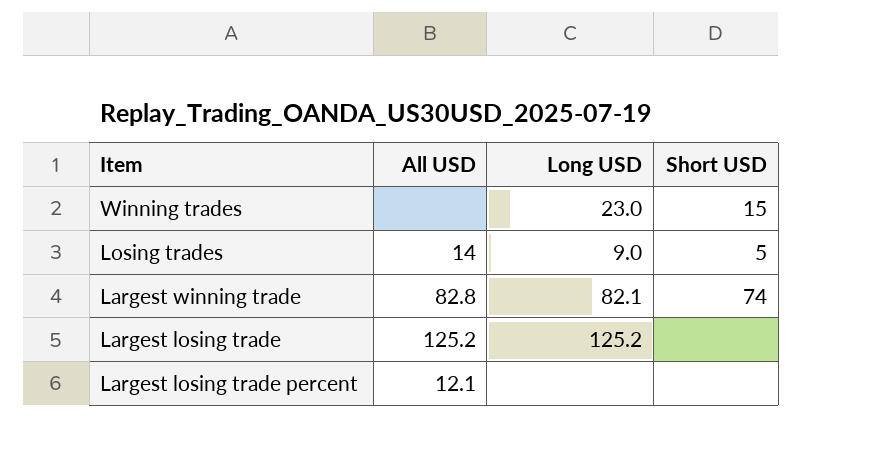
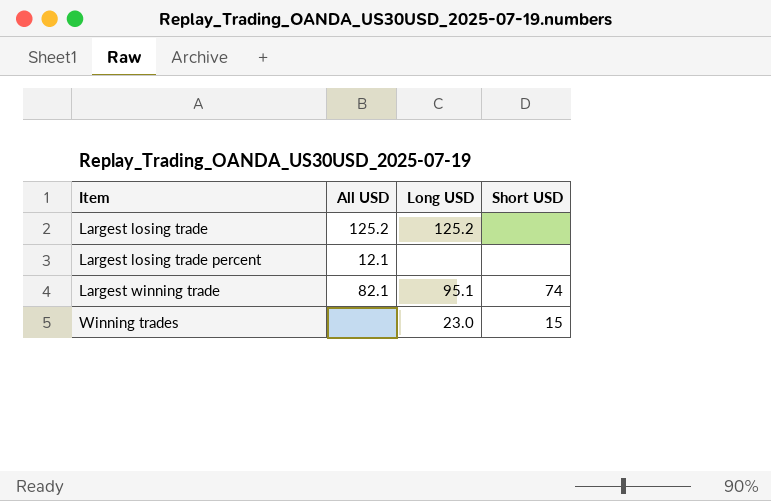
row order: none -> Item ascending
row Losing trades: 14 | 9.0 | 5 -> none
Largest winning trade | All USD: 82.8 -> 82.1
Largest winning trade | Long USD: 82.1 -> 95.1

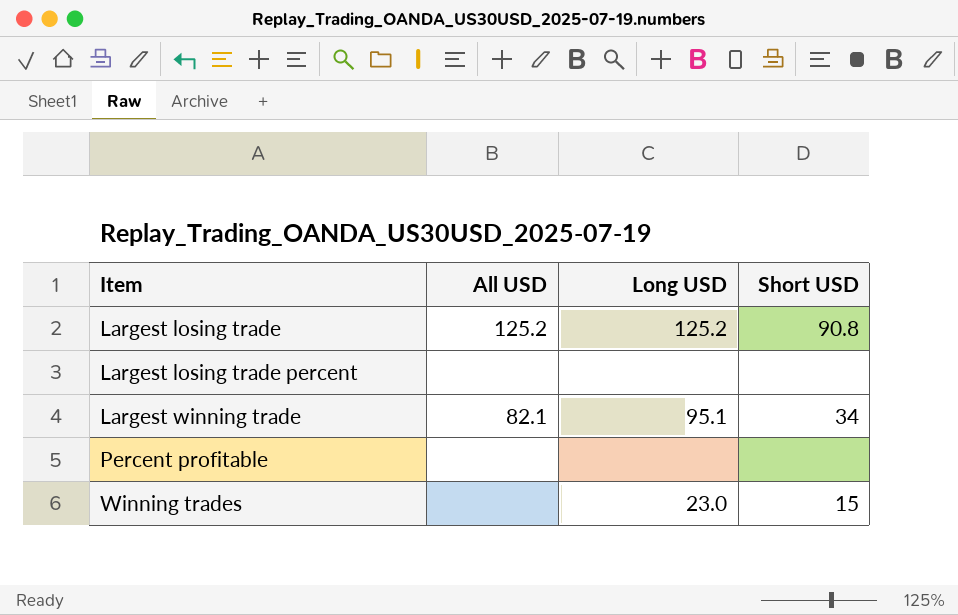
Largest losing trade | Short USD: none -> 90.8
Largest losing trade percent | All USD: 12.1 -> none
Largest winning trade | Short USD: 74 -> 34
row Percent profitable: none -> none | none | none

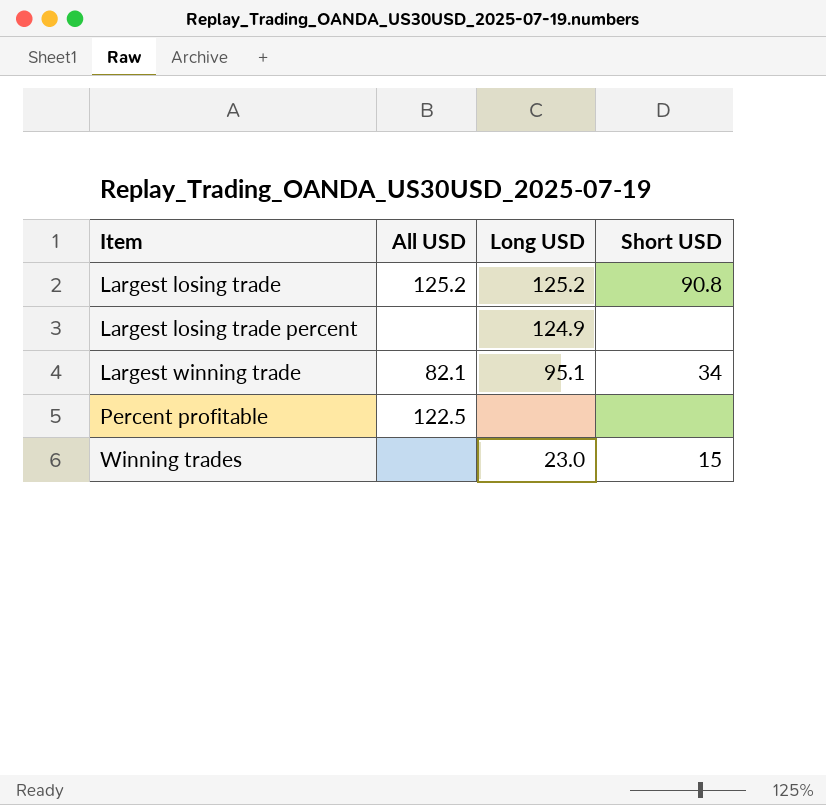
Largest losing trade percent | Long USD: none -> 124.9
Percent profitable | All USD: none -> 122.5

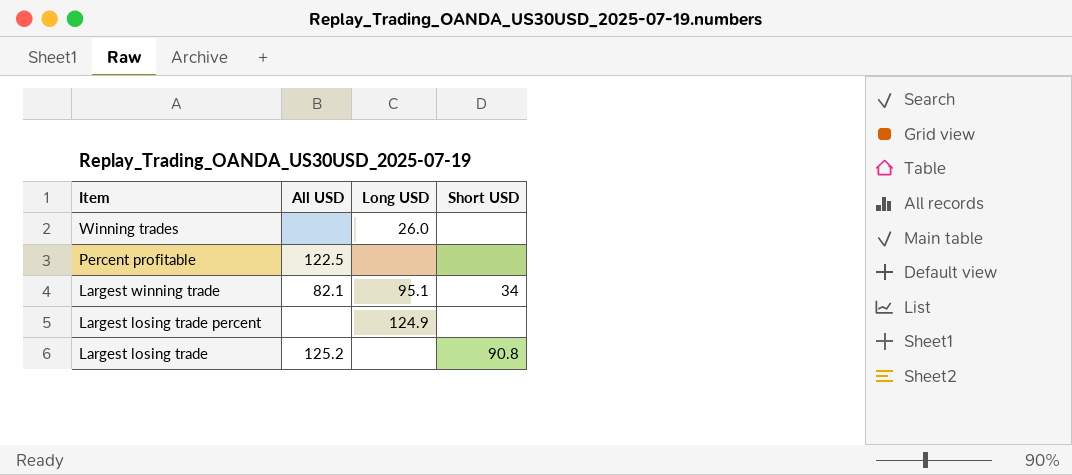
row order: Item ascending -> Item descending
Winning trades | Long USD: 23.0 -> 26.0
Winning trades | Short USD: 15 -> none
Largest losing trade | Long USD: 125.2 -> none

